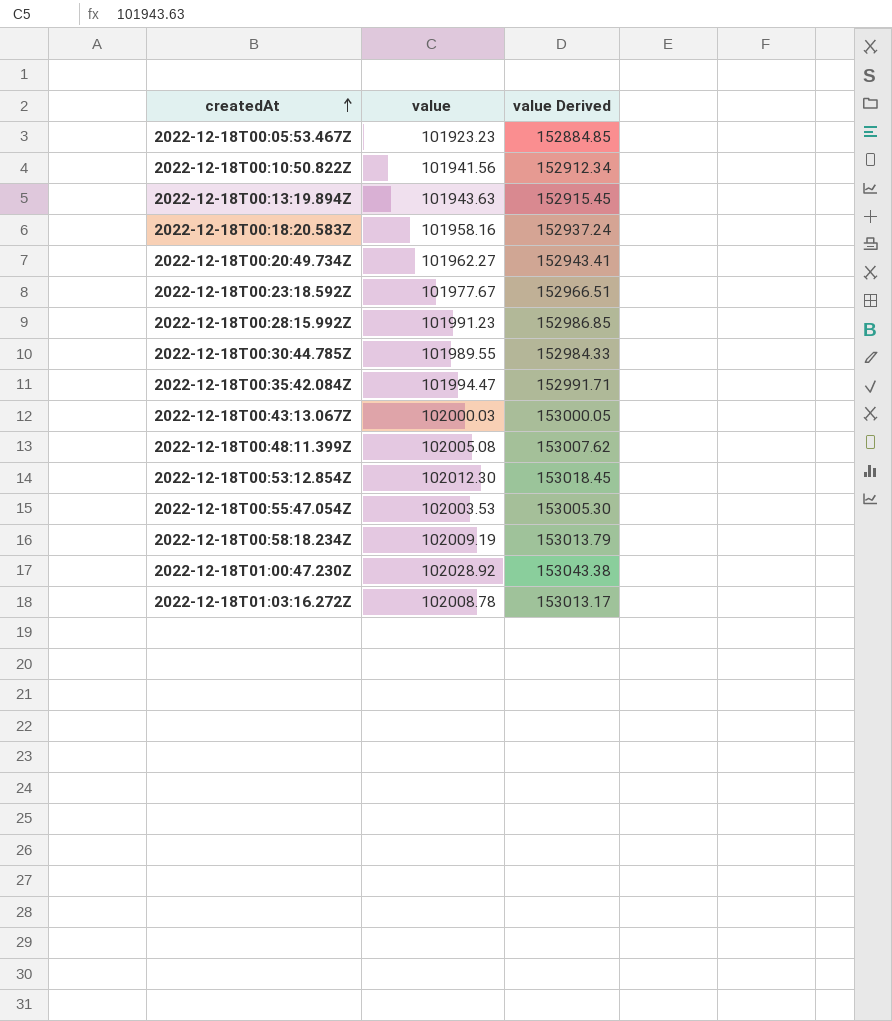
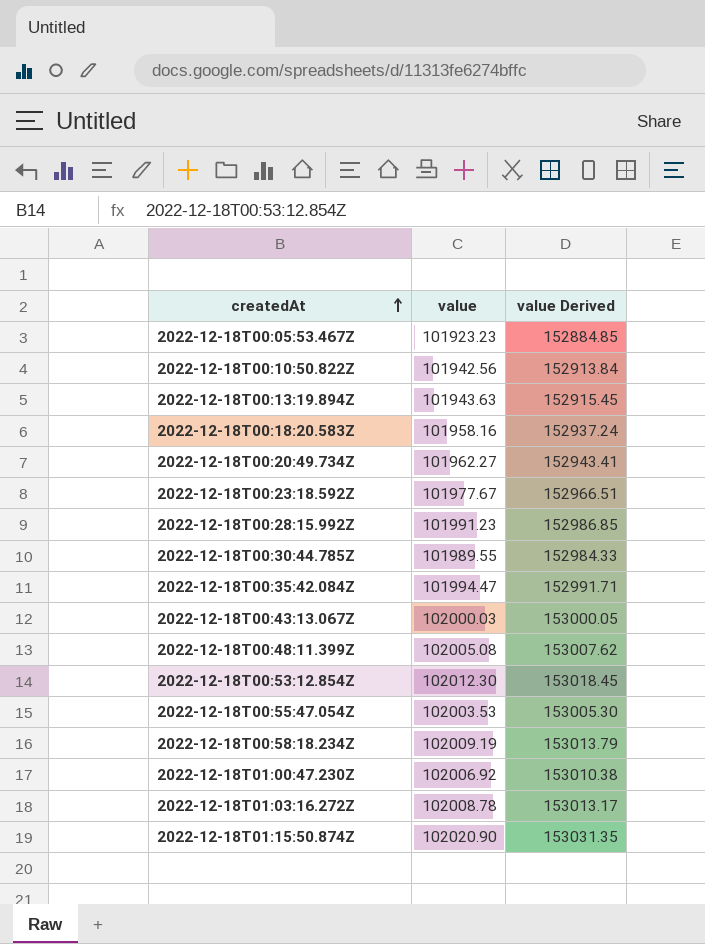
2022-12-18T00:10:50.822Z | value: 101941.56 -> 101942.56
2022-12-18T00:10:50.822Z | value Derived: 152912.34 -> 152913.84
2022-12-18T01:00:47.230Z | value: 102028.92 -> 102006.92
2022-12-18T01:00:47.230Z | value Derived: 153043.38 -> 153010.38
row 2022-12-18T01:15:50.874Z: none -> 102020.90 | 153031.35

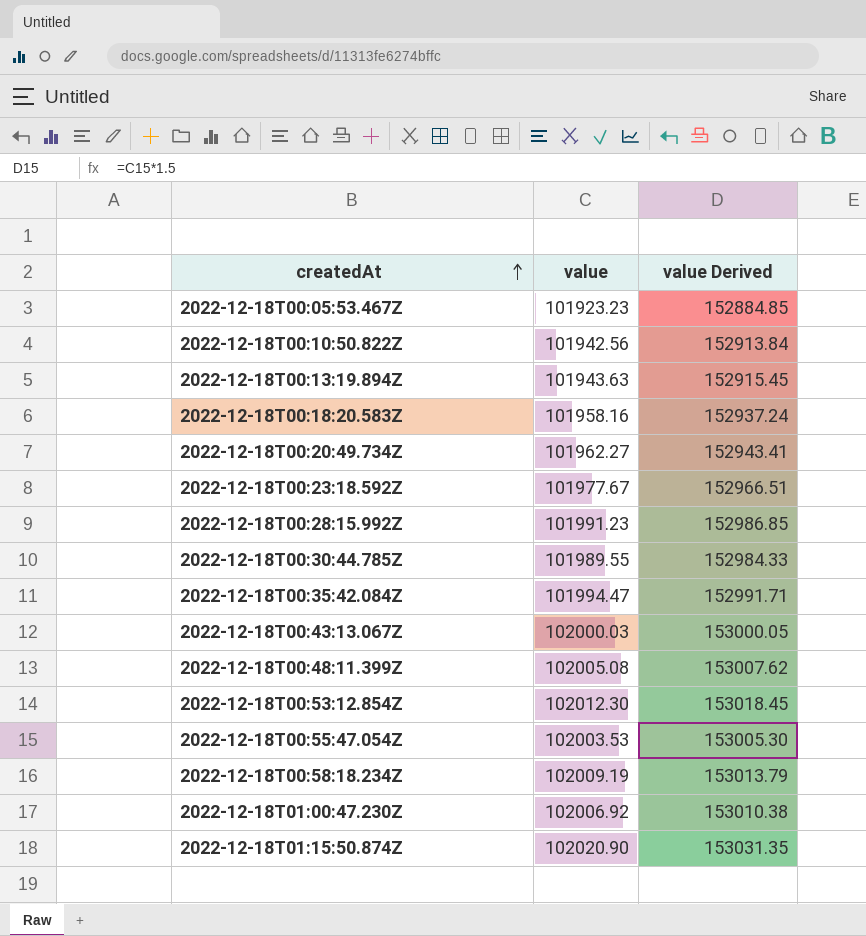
row 2022-12-18T01:03:16.272Z: 102008.78 | 153013.17 -> none

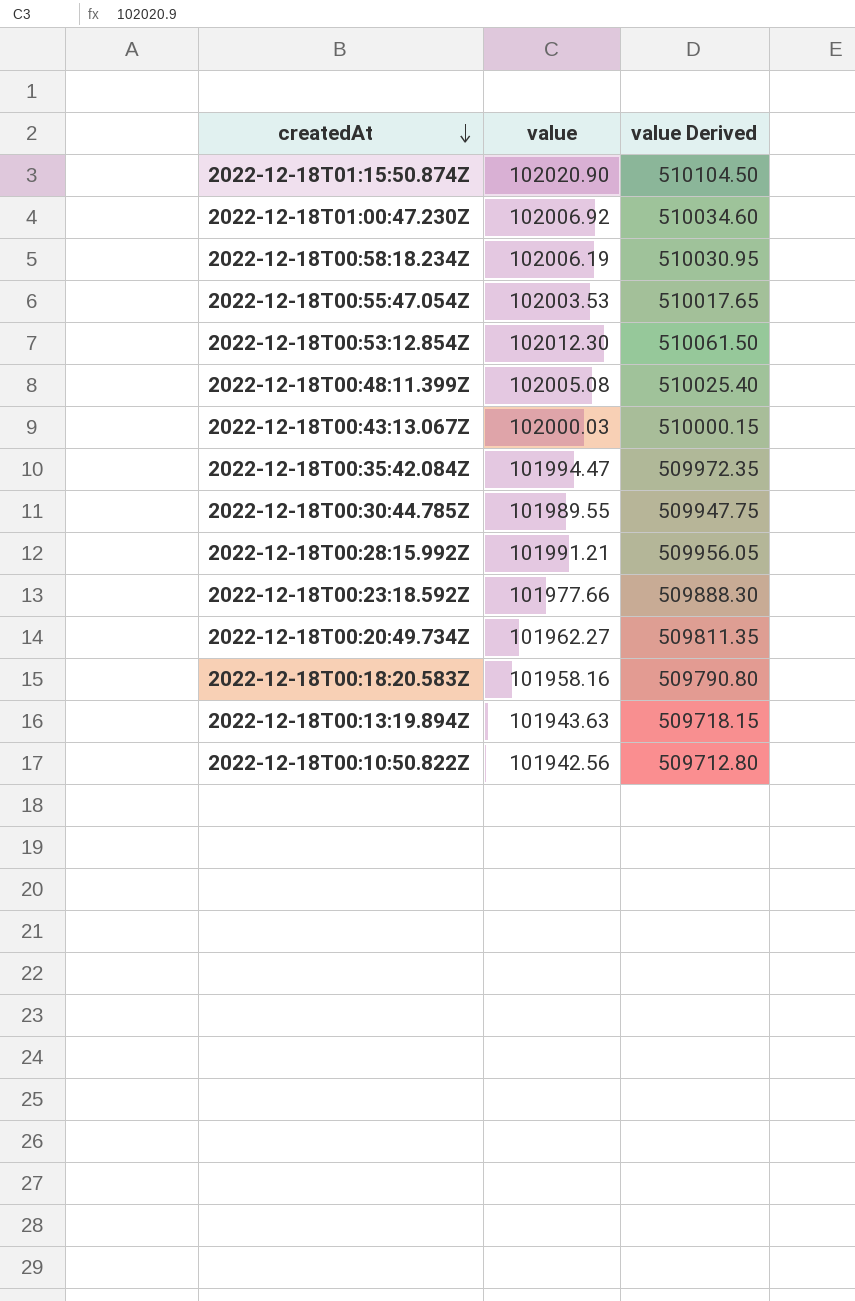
row order: createdAt ascending -> createdAt descending
column value Derived | formula: [value] * 1.5 -> [value] * 5
row 2022-12-18T00:05:53.467Z: 101923.23 | 152884.85 -> none
2022-12-18T00:58:18.234Z | value: 102009.19 -> 102006.19
2022-12-18T00:28:15.992Z | value: 101991.23 -> 101991.21
2022-12-18T00:23:18.592Z | value: 101977.67 -> 101977.66

